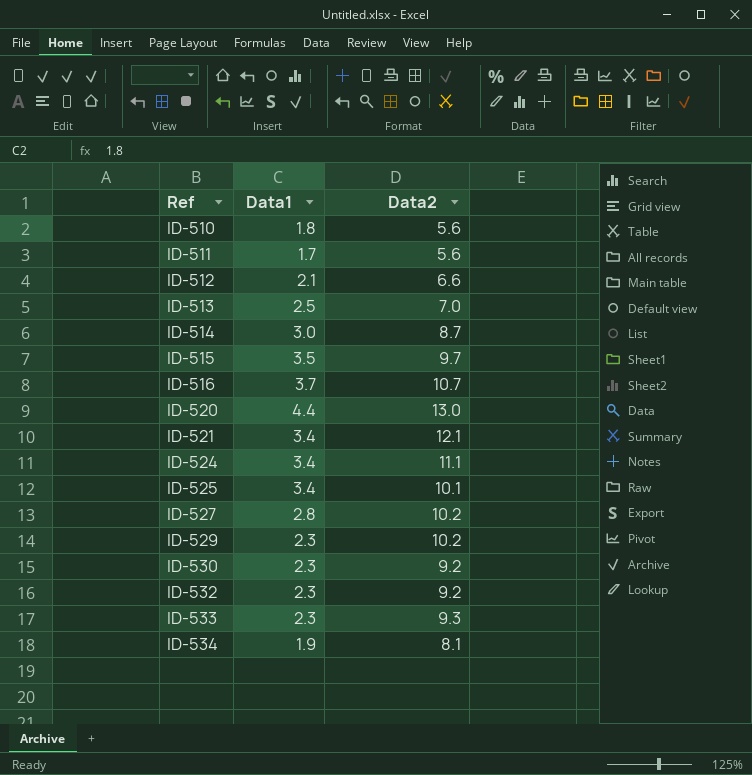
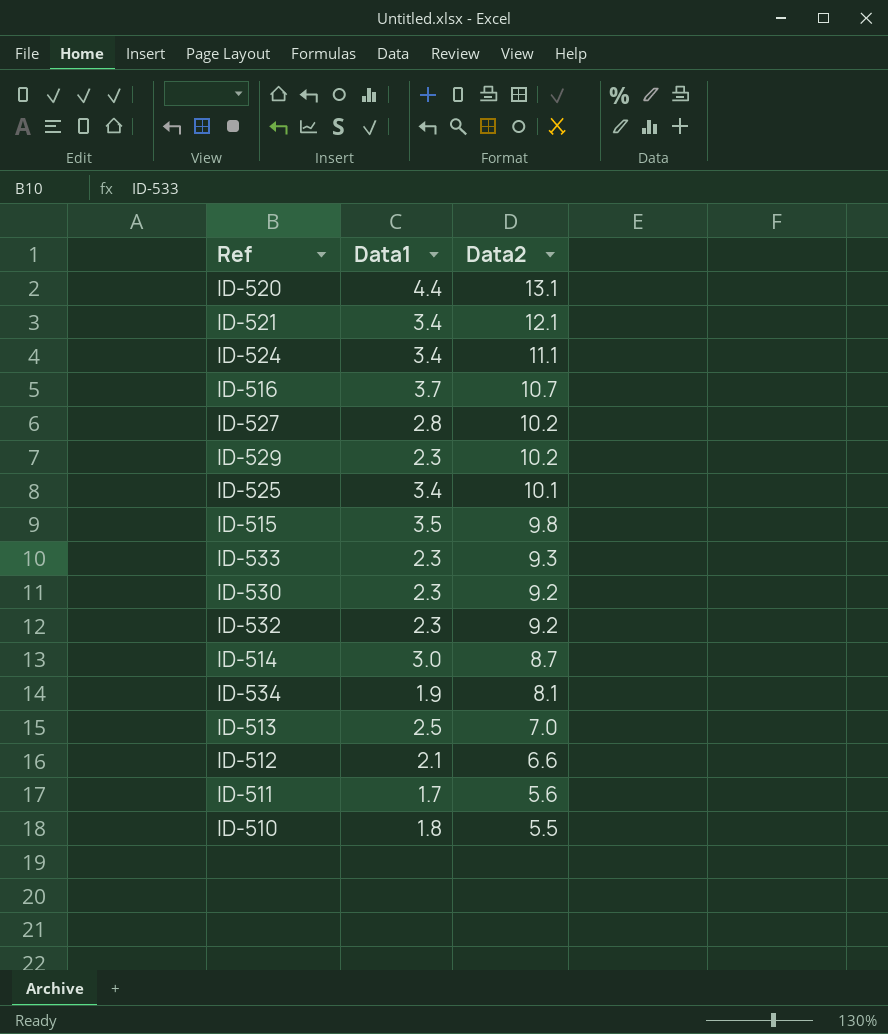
row order: Ref ascending -> Data2 descending
ID-520 | Data2: 13.0 -> 13.1
ID-515 | Data2: 9.7 -> 9.8
ID-510 | Data2: 5.6 -> 5.5

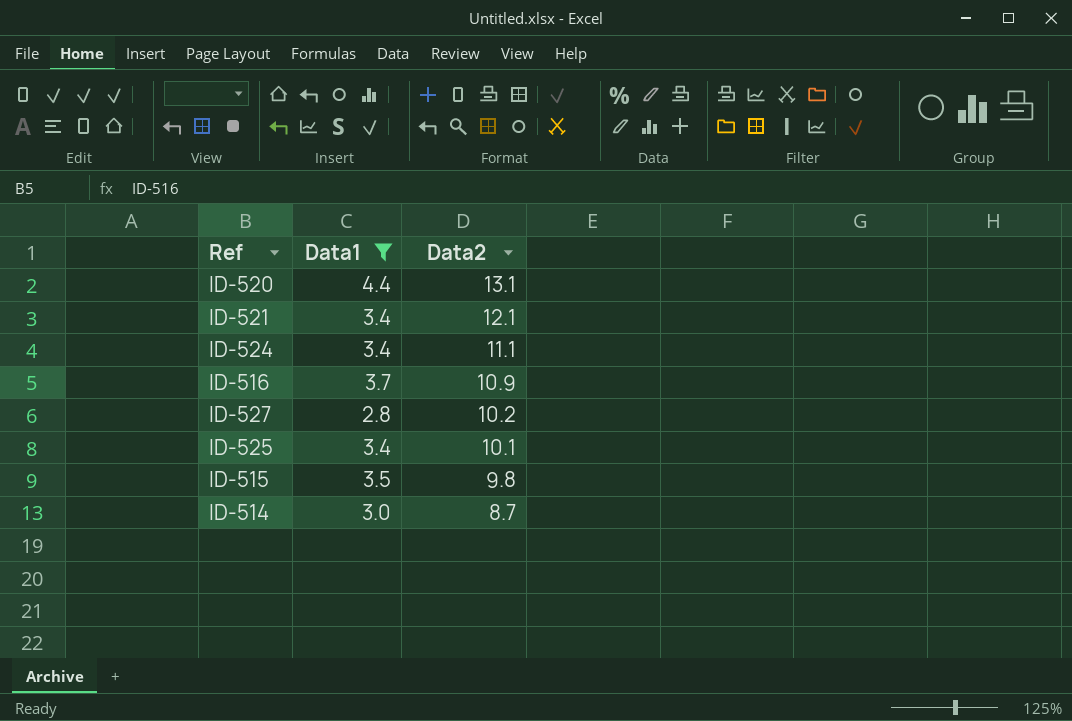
filter: none -> Data1 >= 2.8
ID-516 | Data2: 10.7 -> 10.9

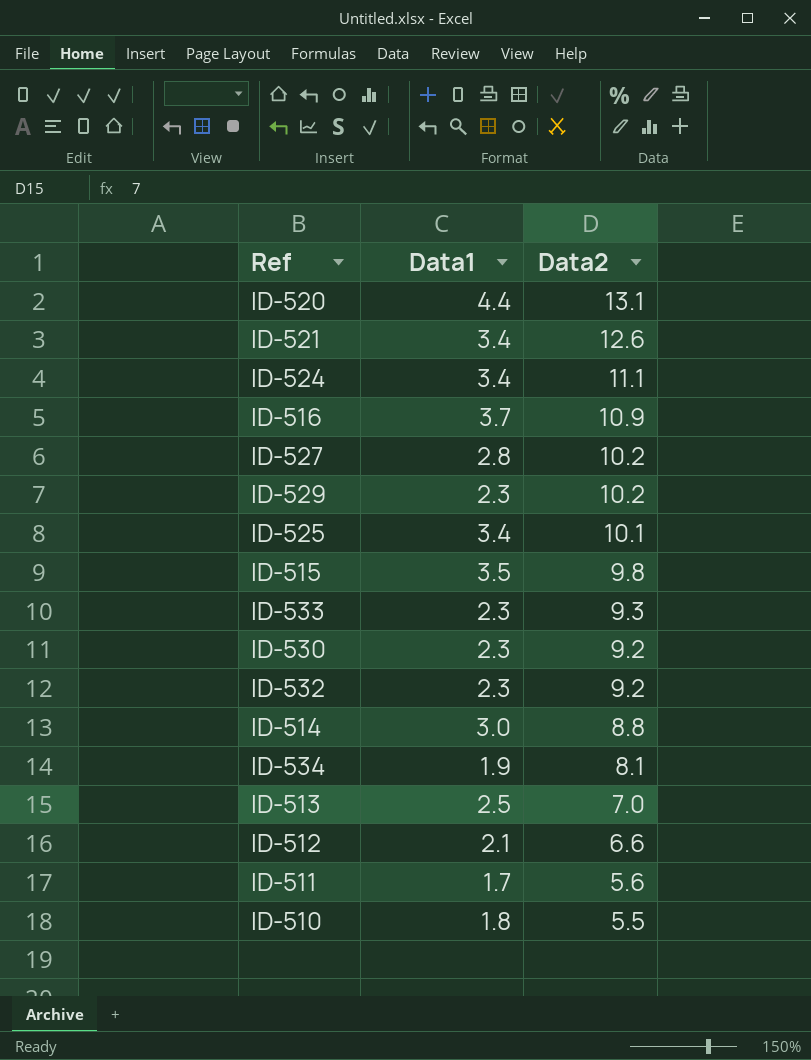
filter: Data1 >= 2.8 -> none
ID-521 | Data2: 12.1 -> 12.6
ID-514 | Data2: 8.7 -> 8.8

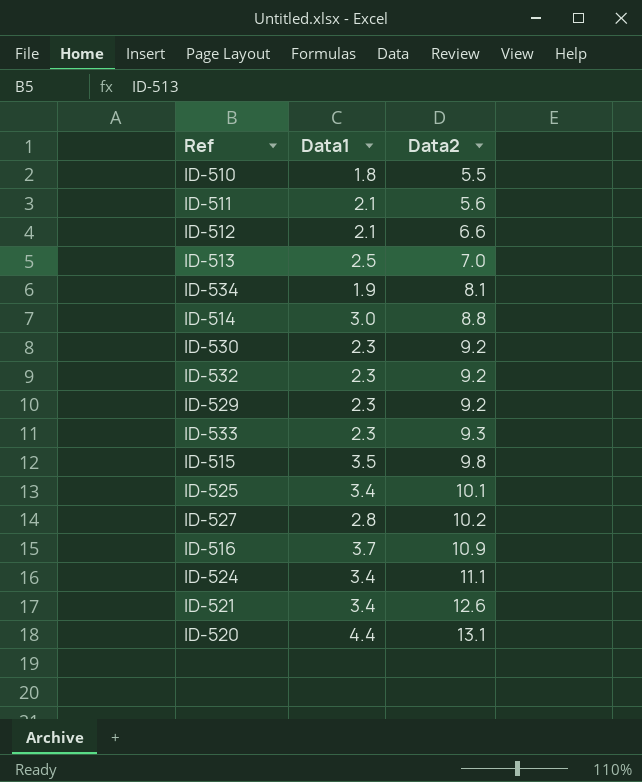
row order: Data2 descending -> Data2 ascending
ID-511 | Data1: 1.7 -> 2.1
ID-529 | Data2: 10.2 -> 9.2

